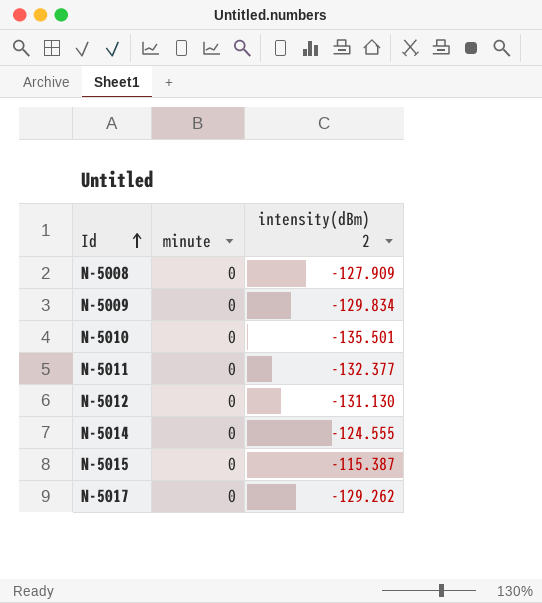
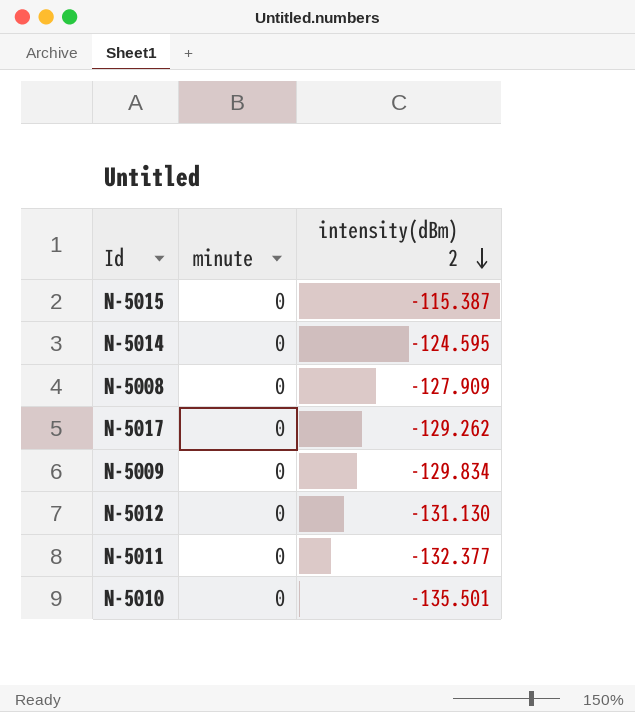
row order: Id ascending -> intensity(dBm) 2 descending
N-5014 | intensity(dBm) 2: -124.555 -> -124.595

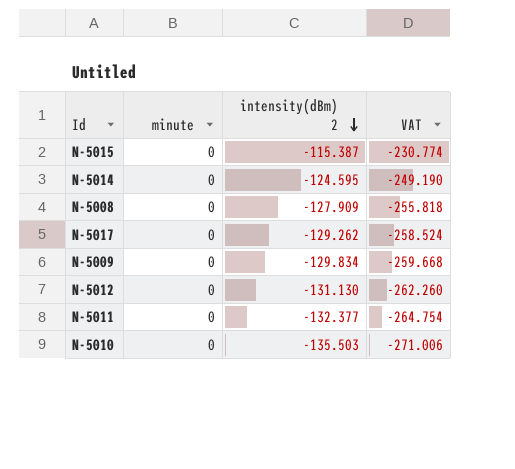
column VAT | formula: none -> [intensity(dBm) 2] * 2
N-5010 | intensity(dBm) 2: -135.501 -> -135.503

